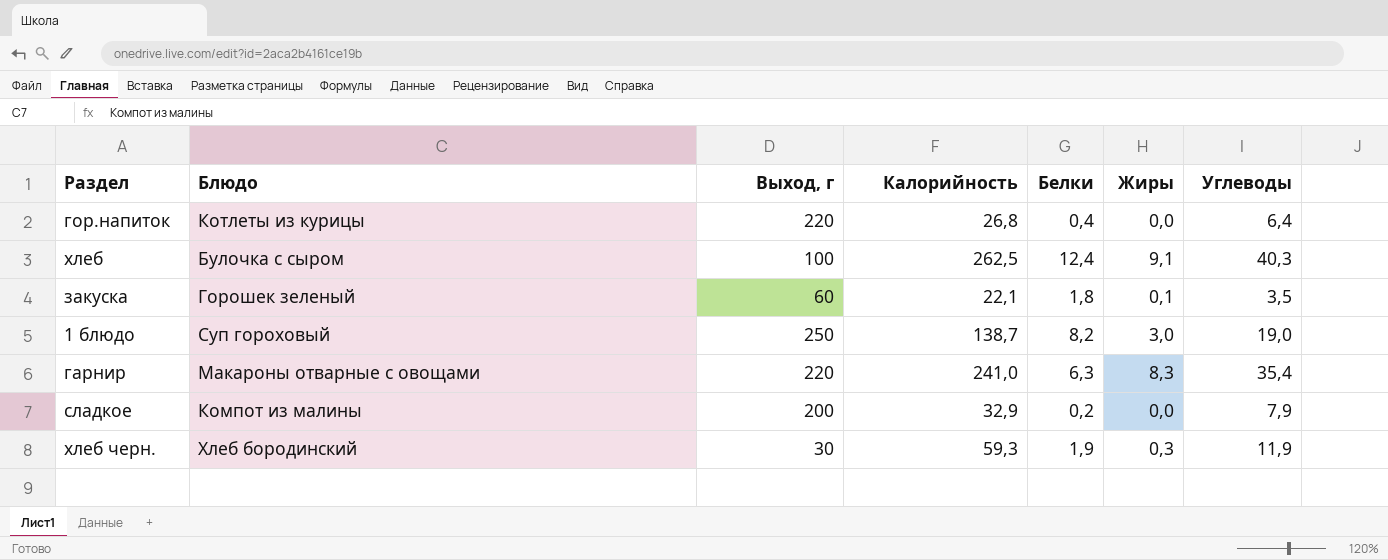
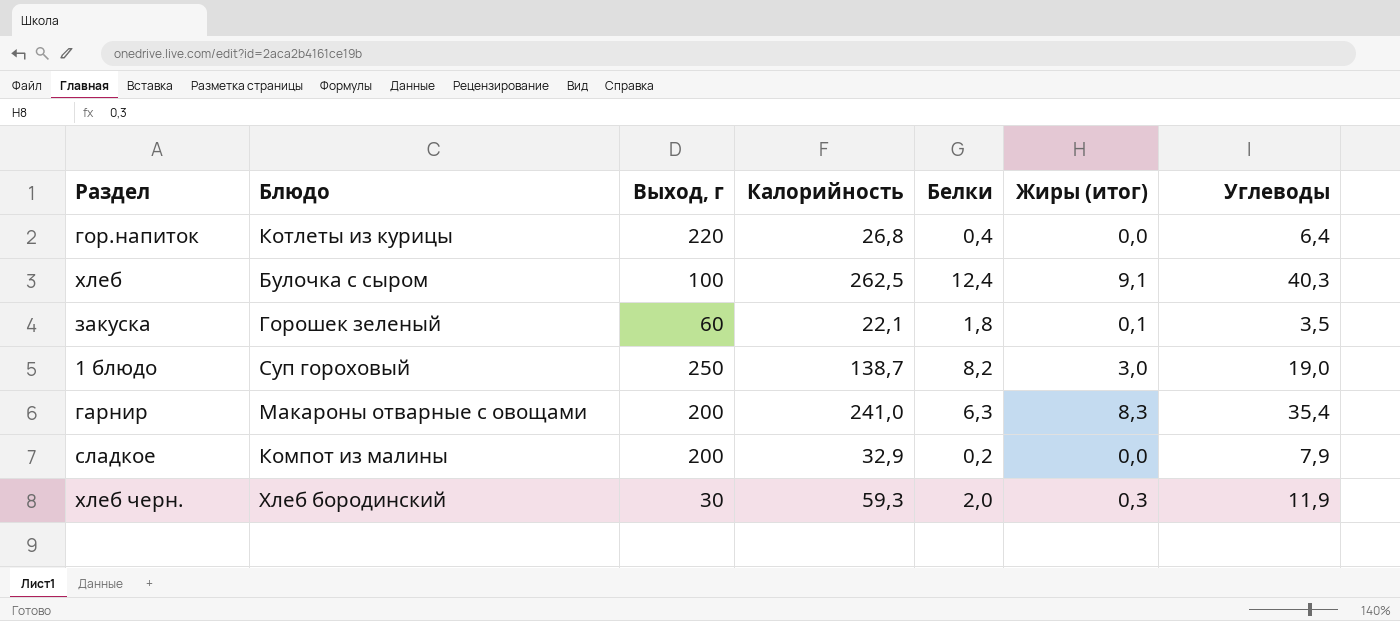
column name: Жиры -> Жиры (итог)
гарнир | Выход, г: 220 -> 200
хлеб черн. | Белки: 1,9 -> 2,0

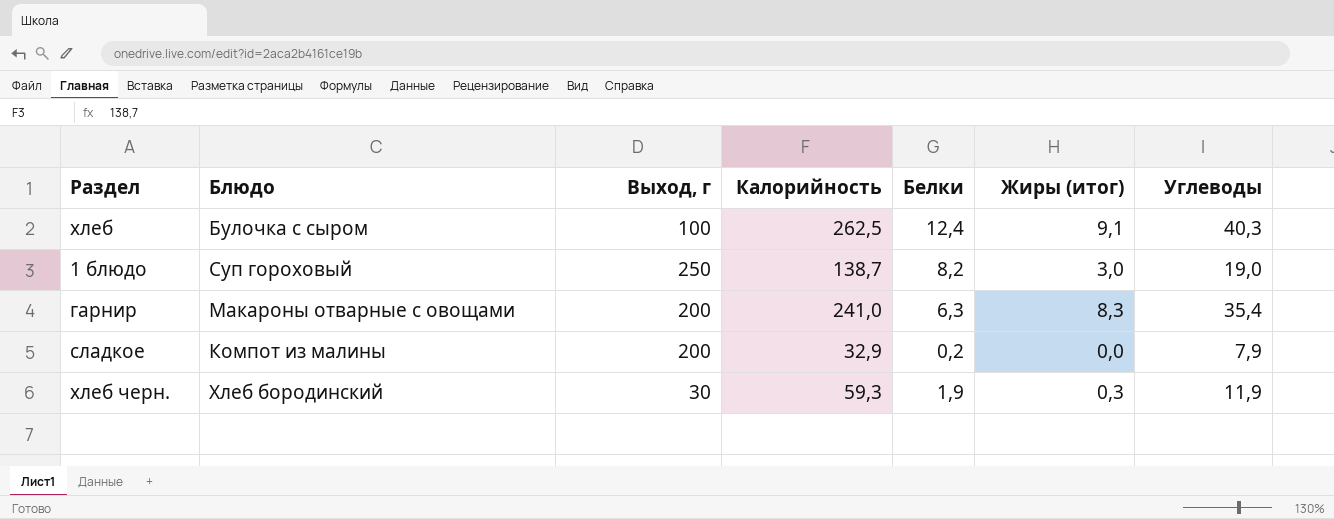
row гор.напиток: Котлеты из курицы | 220 | 26,8 | 0,4 | 0,0 | 6,4 -> none
row закуска: Горошек зеленый | 60 | 22,1 | 1,8 | 0,1 | 3,5 -> none
хлеб черн. | Белки: 2,0 -> 1,9

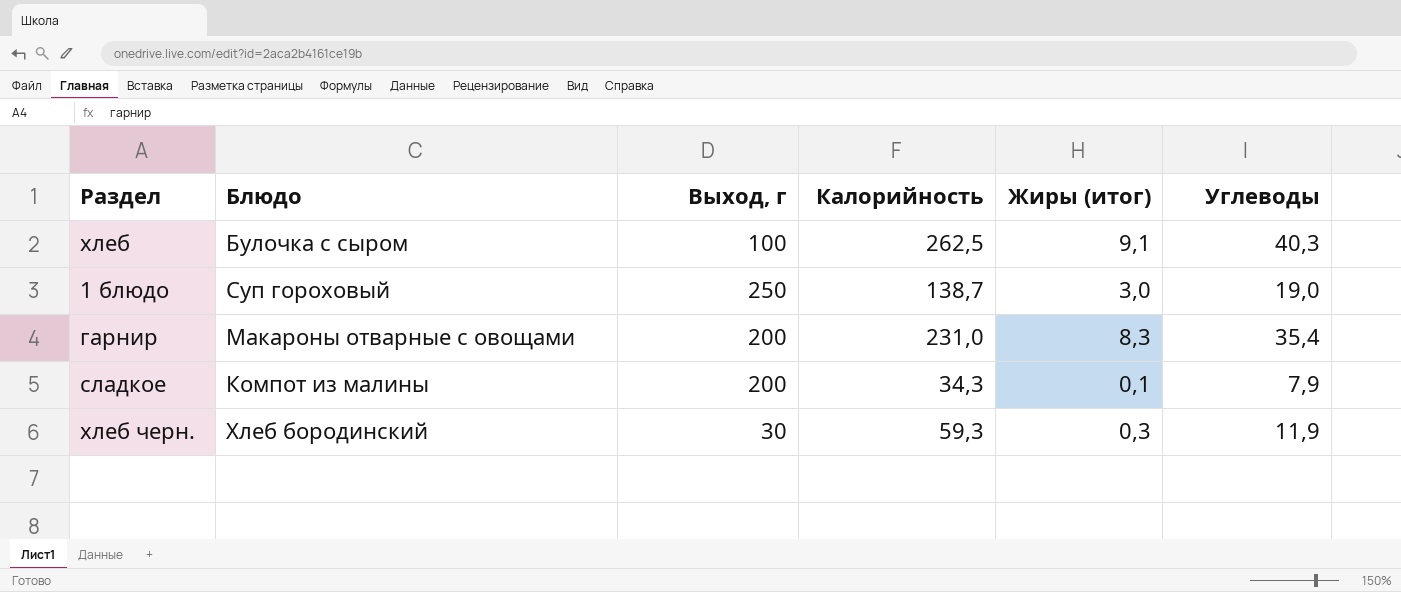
column Белки | position: 5 -> none
гарнир | Калорийность: 241,0 -> 231,0
сладкое | Калорийность: 32,9 -> 34,3
сладкое | Жиры (итог): 0,0 -> 0,1

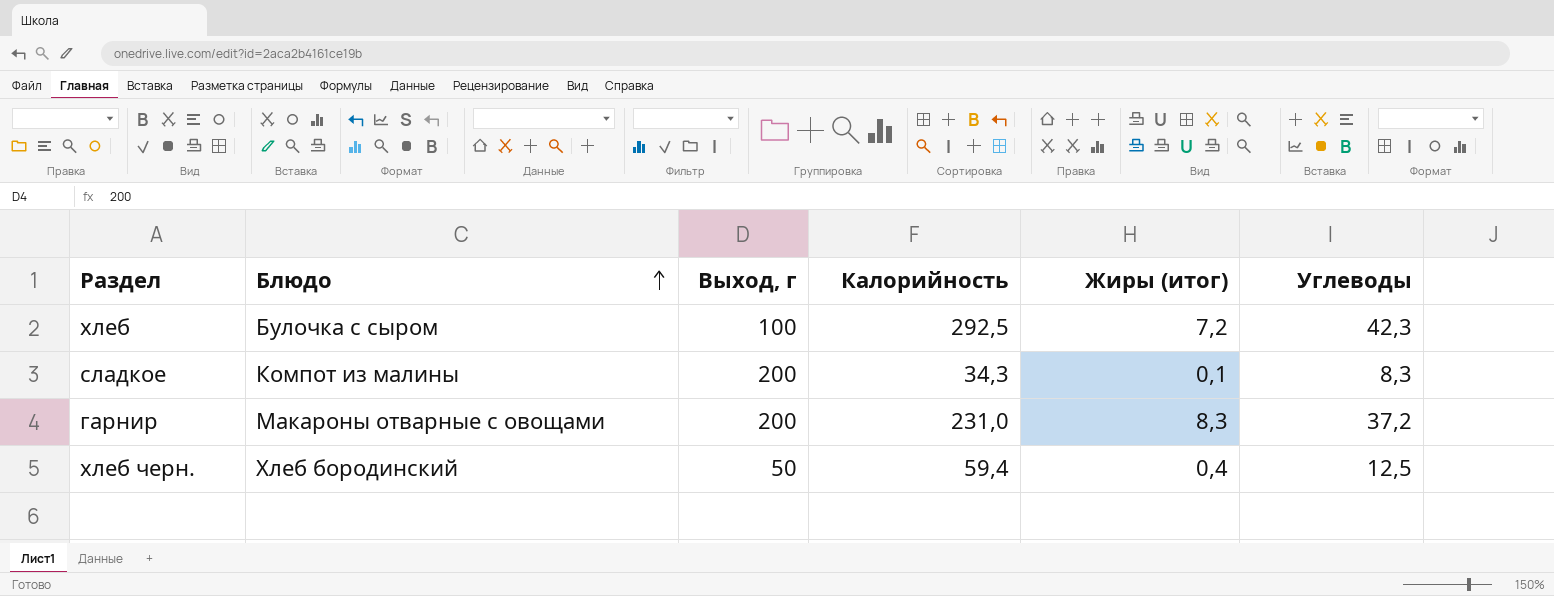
row order: none -> Блюдо ascending
row 1 блюдо: Суп гороховый | 250 | 138,7 | 3,0 | 19,0 -> none
хлеб | Калорийность: 262,5 -> 292,5
хлеб | Жиры (итог): 9,1 -> 7,2
хлеб | Углеводы: 40,3 -> 42,3
сладкое | Углеводы: 7,9 -> 8,3
гарнир | Углеводы: 35,4 -> 37,2
хлеб черн. | Выход, г: 30 -> 50
хлеб черн. | Калорийность: 59,3 -> 59,4
хлеб черн. | Жиры (итог): 0,3 -> 0,4
хлеб черн. | Углеводы: 11,9 -> 12,5

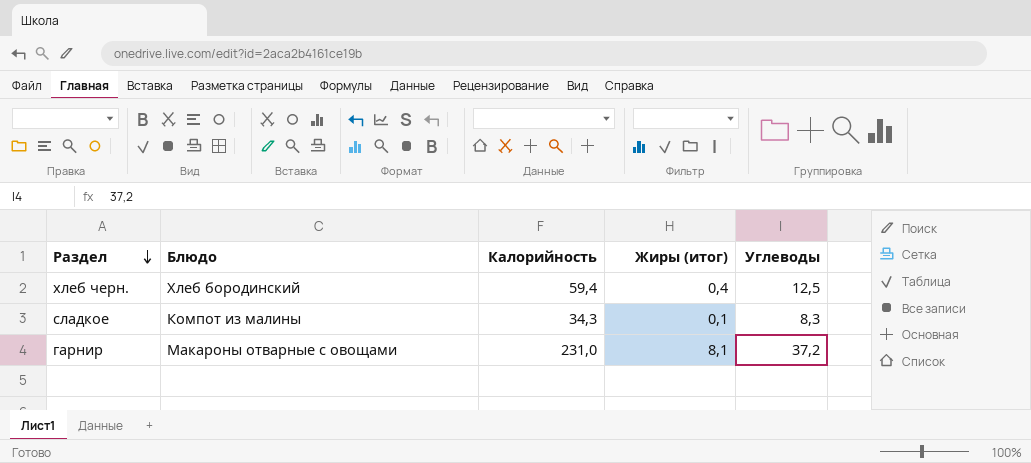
row order: Блюдо ascending -> Раздел descending
column Выход, г | position: 3 -> none
row хлеб: Булочка с сыром | 100 | 292,5 | 7,2 | 42,3 -> none
гарнир | Жиры (итог): 8,3 -> 8,1

